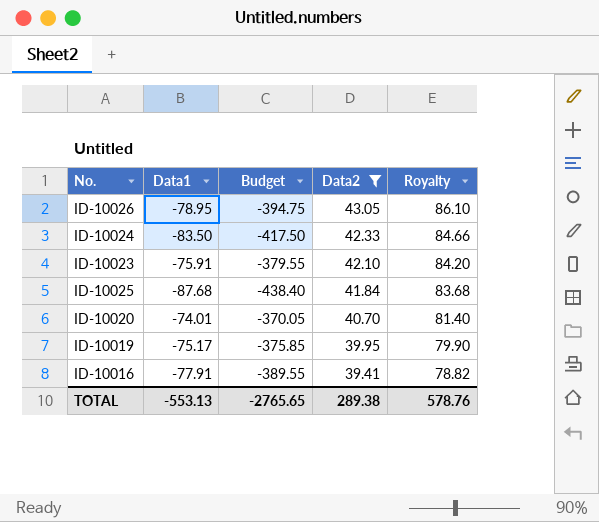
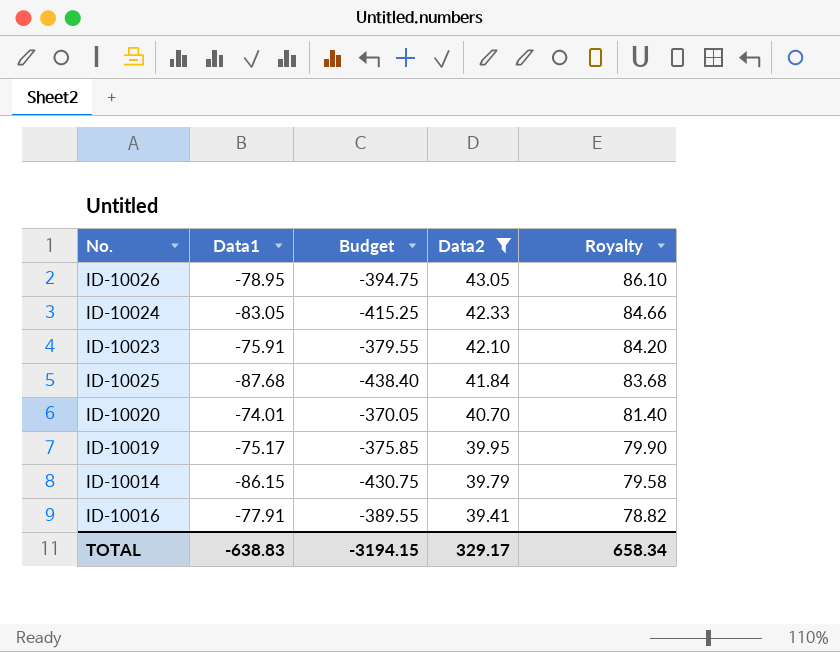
ID-10024 | Data1: -83.50 -> -83.05
ID-10024 | Budget: -417.50 -> -415.25
row ID-10014: none -> -86.15 | -430.75 | 39.79 | 79.58
TOTAL | Data1: -553.13 -> -638.83
TOTAL | Budget: -2765.65 -> -3194.15
TOTAL | Data2: 289.38 -> 329.17
TOTAL | Royalty: 578.76 -> 658.34

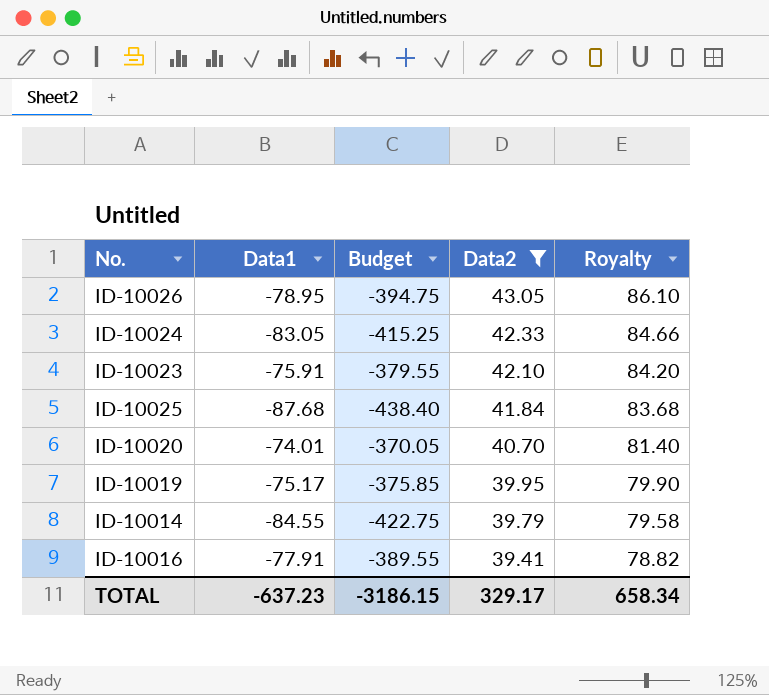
ID-10014 | Data1: -86.15 -> -84.55
ID-10014 | Budget: -430.75 -> -422.75
TOTAL | Data1: -638.83 -> -637.23
TOTAL | Budget: -3194.15 -> -3186.15

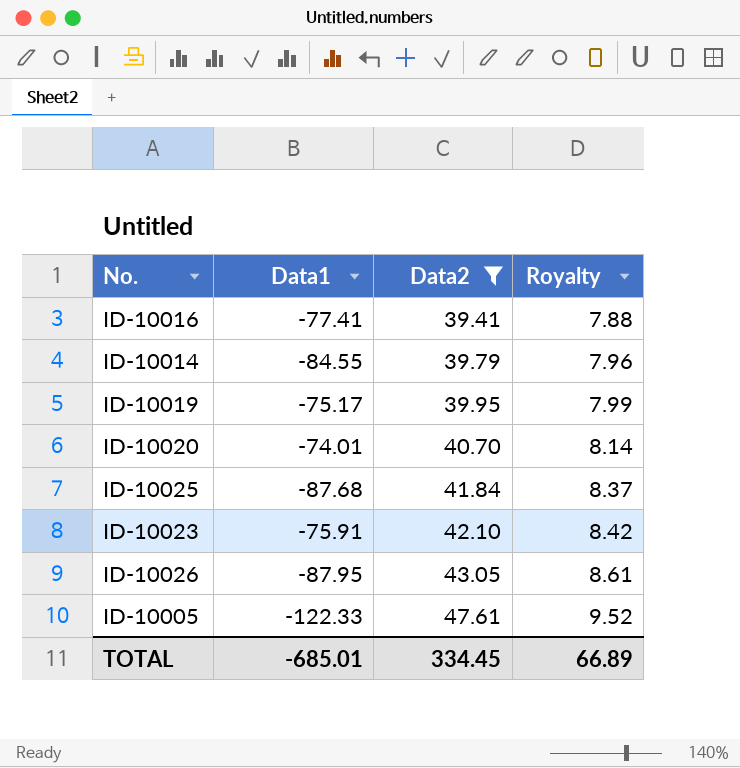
row order: Data2 descending -> Data2 ascending
column Budget | formula: [Data1] * 5 -> none
column Royalty | formula: [Data2] * 2 -> [Data2] * 0.2
row ID-10024: -83.05 | -415.25 | 42.33 | 84.66 -> none
ID-10016 | Data1: -77.91 -> -77.41
ID-10026 | Data1: -78.95 -> -87.95
row ID-10005: none -> -122.33 | 47.61 | 9.52
TOTAL | Data1: -637.23 -> -685.01
TOTAL | Data2: 329.17 -> 334.45
TOTAL | Royalty: 658.34 -> 66.89

